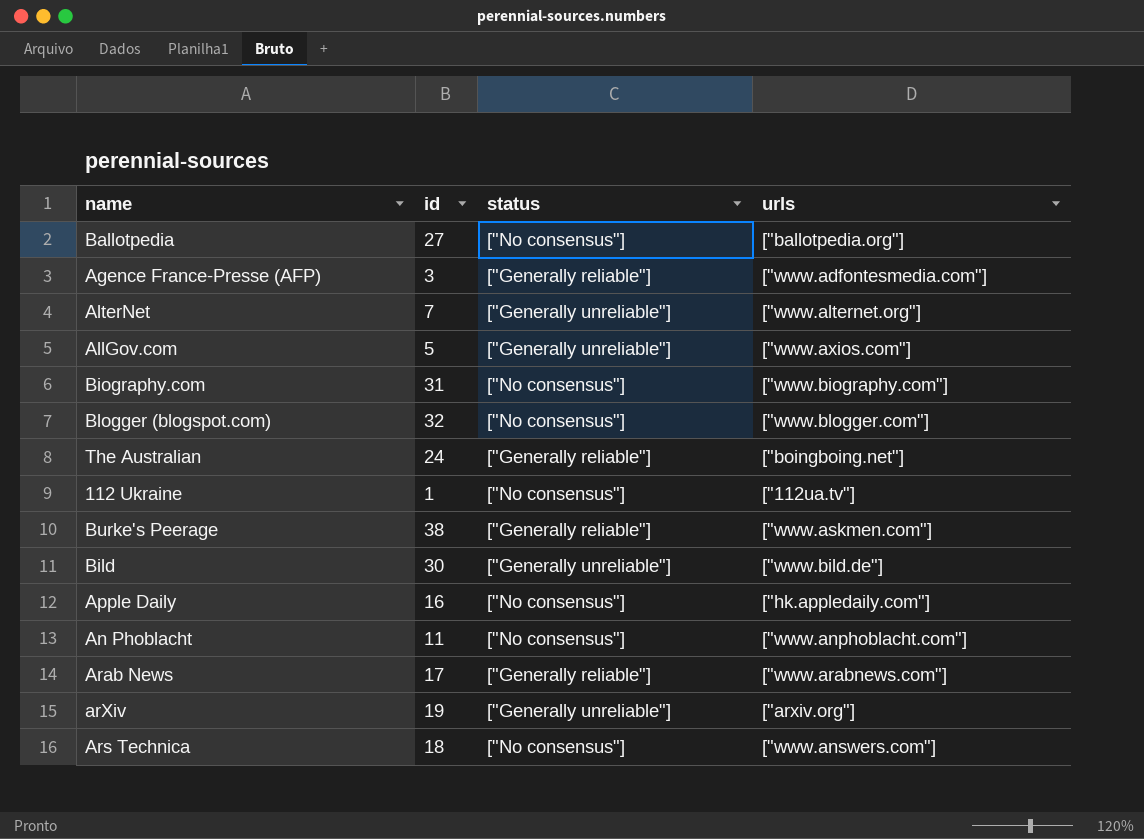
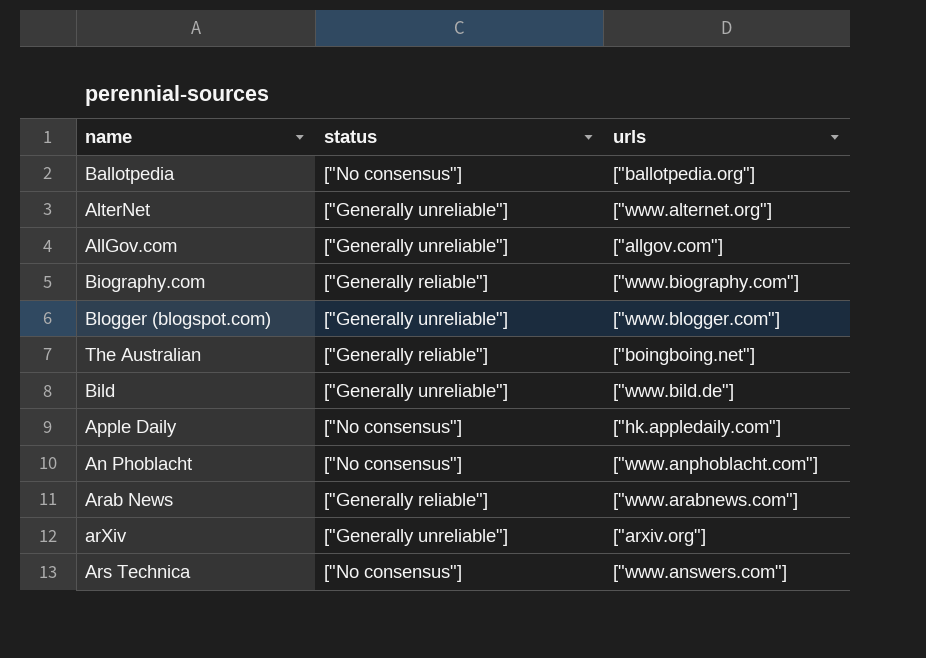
column id | position: 2 -> none
row Agence France-Presse (AFP): 3 | ["Generally reliable"] | ["www.adfontesmedia.com"] -> none
row 112 Ukraine: 1 | ["No consensus"] | ["112ua.tv"] -> none
row Burke's Peerage: 38 | ["Generally reliable"] | ["www.askmen.com"] -> none
AllGov.com | urls: ["www.axios.com"] -> ["allgov.com"]
Biography.com | status: ["No consensus"] -> ["Generally reliable"]
Blogger (blogspot.com) | status: ["No consensus"] -> ["Generally unreliable"]

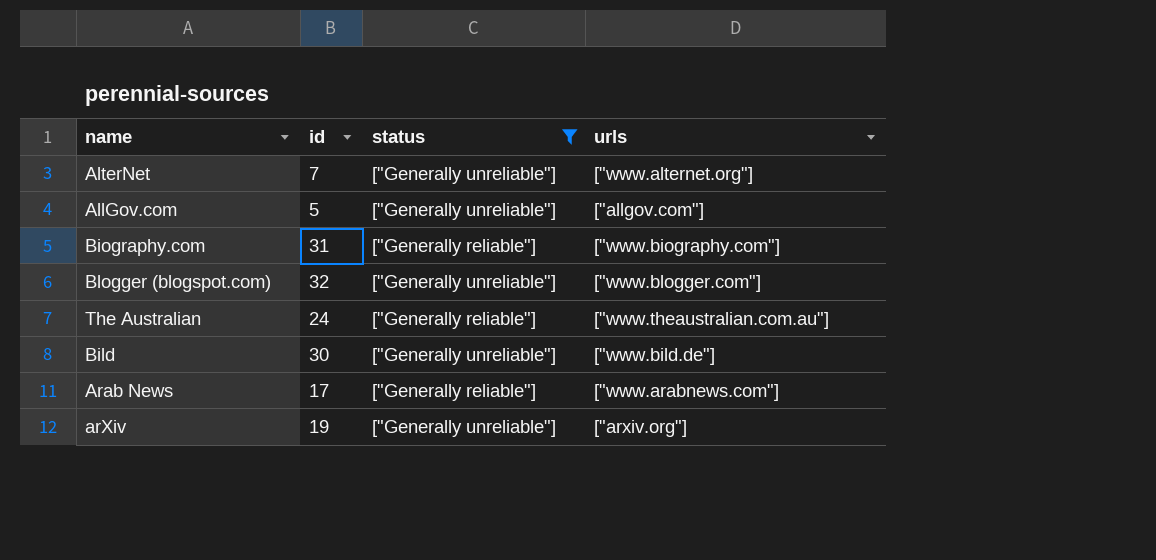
filter: none -> status != ["No consensus"]
column id | position: none -> 2
The Australian | urls: ["boingboing.net"] -> ["www.theaustralian.com.au"]

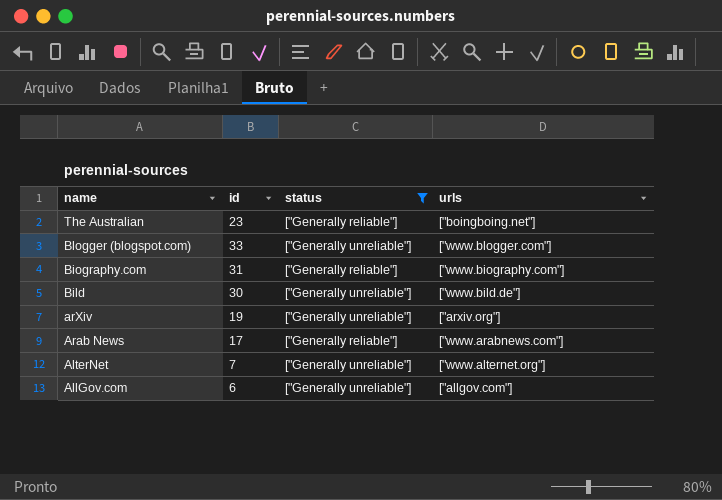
row order: none -> name descending
The Australian | id: 24 -> 23
The Australian | urls: ["www.theaustralian.com.au"] -> ["boingboing.net"]
Blogger (blogspot.com) | id: 32 -> 33
AllGov.com | id: 5 -> 6

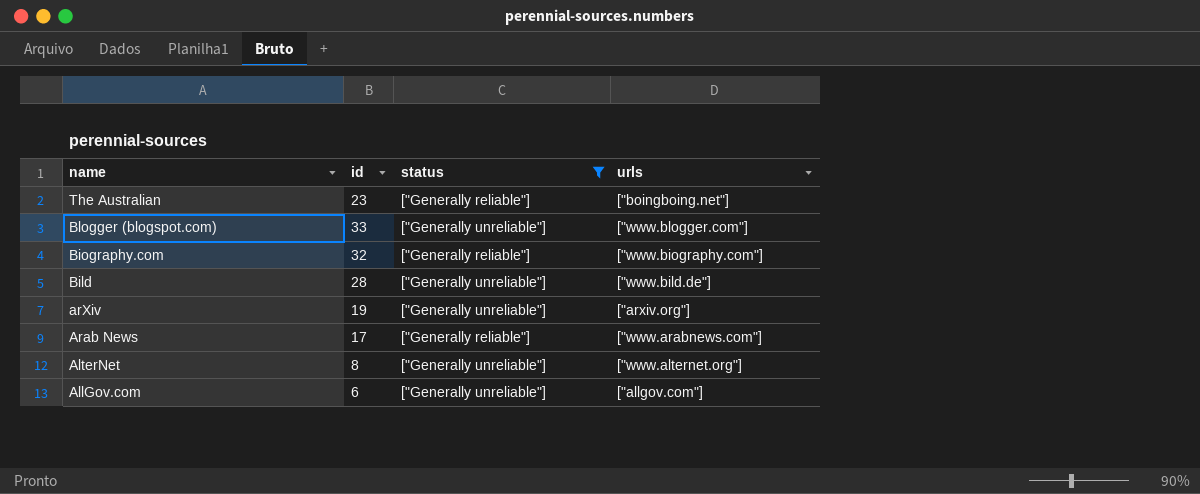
Biography.com | id: 31 -> 32
Bild | id: 30 -> 28
AlterNet | id: 7 -> 8

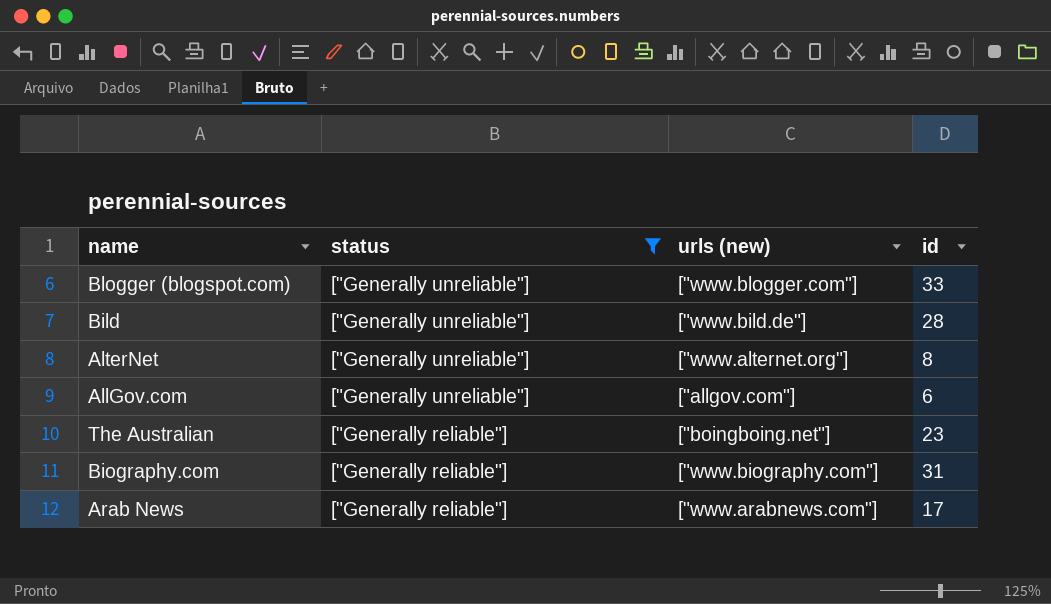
row order: name descending -> status descending
column name: urls -> urls (new)
column id | position: 2 -> 4
row arXiv: 19 | ["Generally unreliable"] | ["arxiv.org"] -> none
Biography.com | id: 32 -> 31

